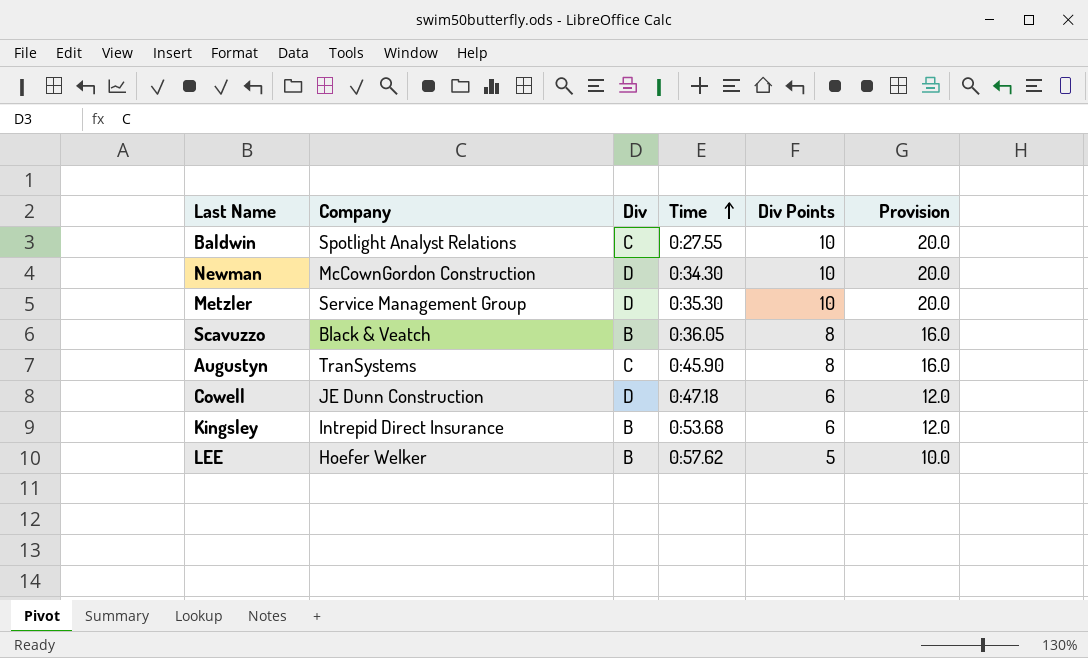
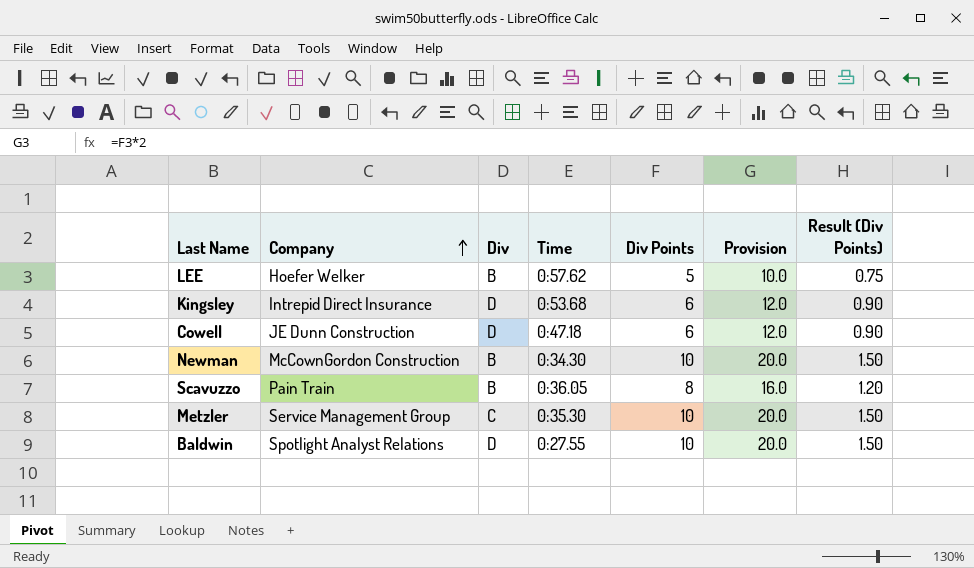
row order: Time ascending -> Company ascending
column Result (Div Points) | formula: none -> [Div Points] * 0.15
row Augustyn: TranSystems | C | 0:45.90 | 8 | 16.0 -> none
Kingsley | Div: B -> D
Newman | Div: D -> B
Scavuzzo | Company: Black & Veatch -> Pain Train
Metzler | Div: D -> C
Baldwin | Div: C -> D

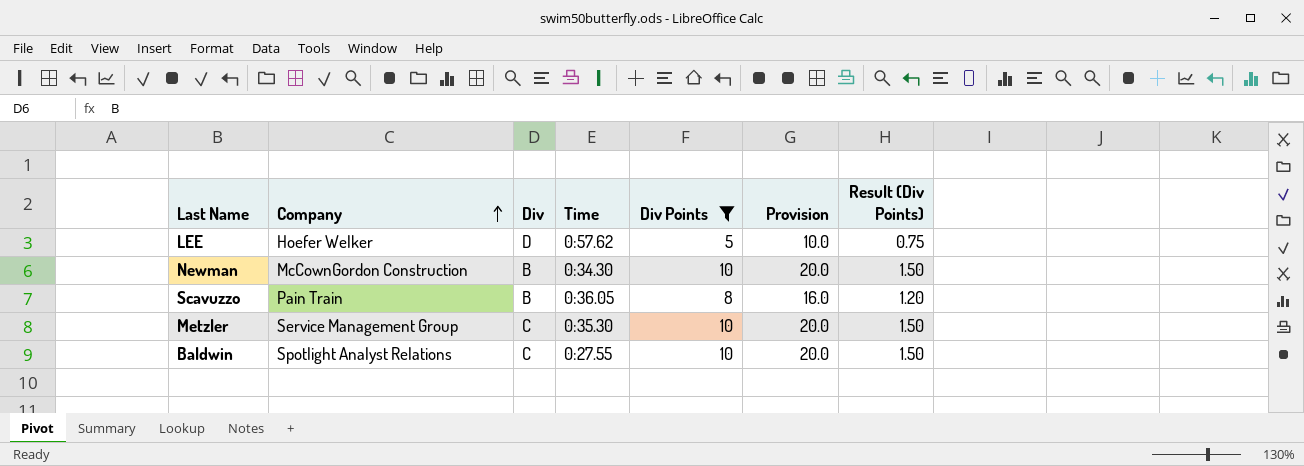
filter: none -> Div Points != 6
LEE | Div: B -> D
Baldwin | Div: D -> C

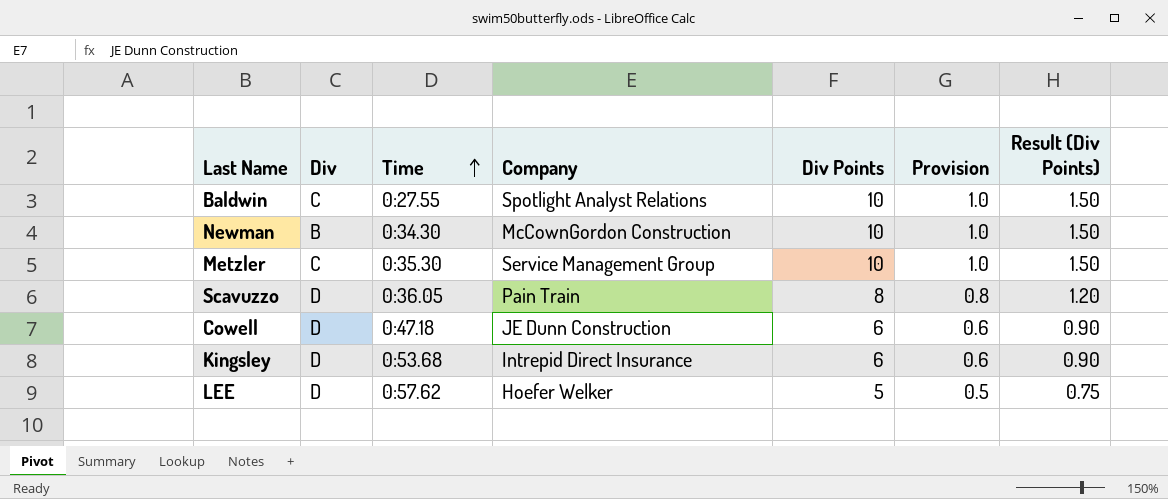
filter: Div Points != 6 -> none
row order: Company ascending -> Time ascending
column Company | position: 2 -> 4
column Provision | formula: [Div Points] * 2 -> [Div Points] * 0.1
Scavuzzo | Div: B -> D

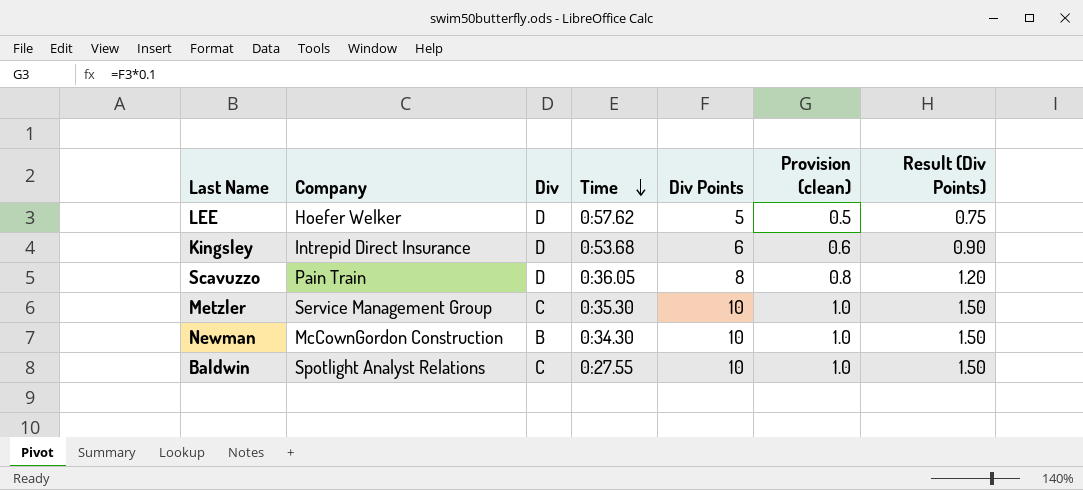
row order: Time ascending -> Time descending
column Company | position: 4 -> 2
column name: Provision -> Provision (clean)
row Cowell: D | 0:47.18 | JE Dunn Construction | 6 | 0.6 | 0.90 -> none

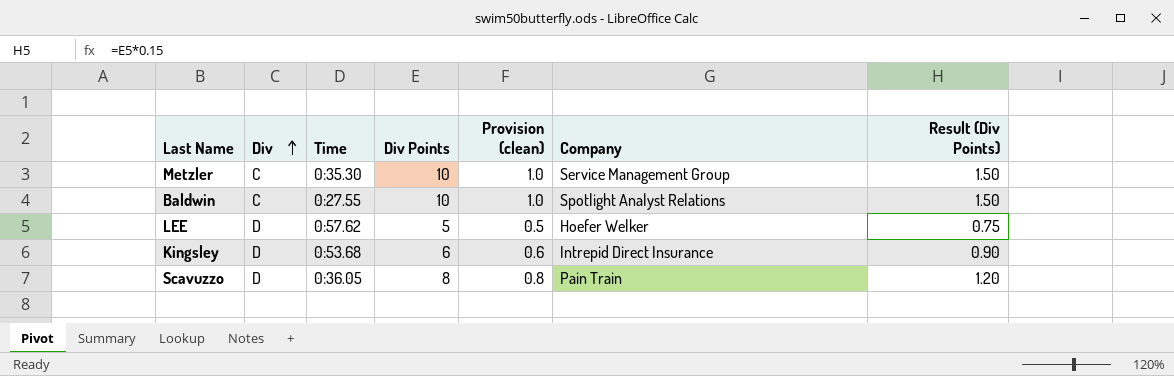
row order: Time descending -> Div ascending
column Company | position: 2 -> 6
row Newman: McCownGordon Construction | B | 0:34.30 | 10 | 1.0 | 1.50 -> none

